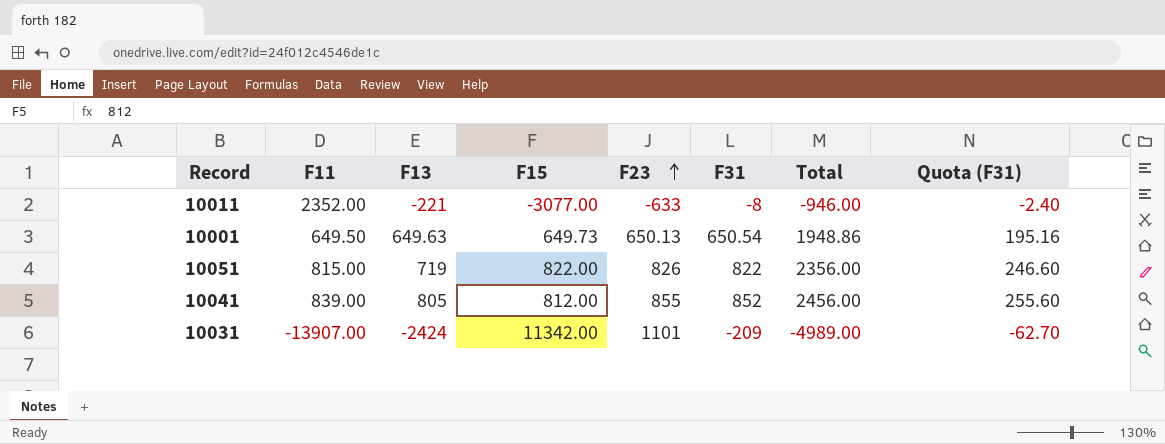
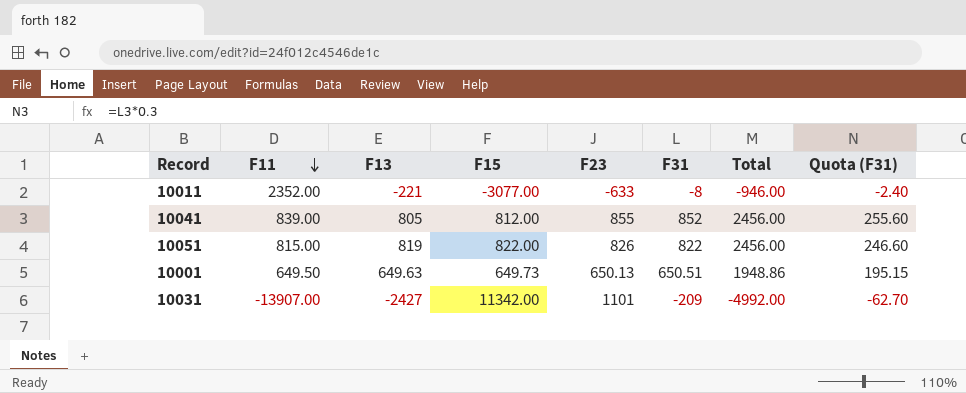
row order: F23 ascending -> F11 descending
10051 | F13: 719 -> 819
10051 | Total: 2356.00 -> 2456.00
10001 | F31: 650.54 -> 650.51
10001 | Quota (F31): 195.16 -> 195.15
10031 | F13: -2424 -> -2427
10031 | Total: -4989.00 -> -4992.00

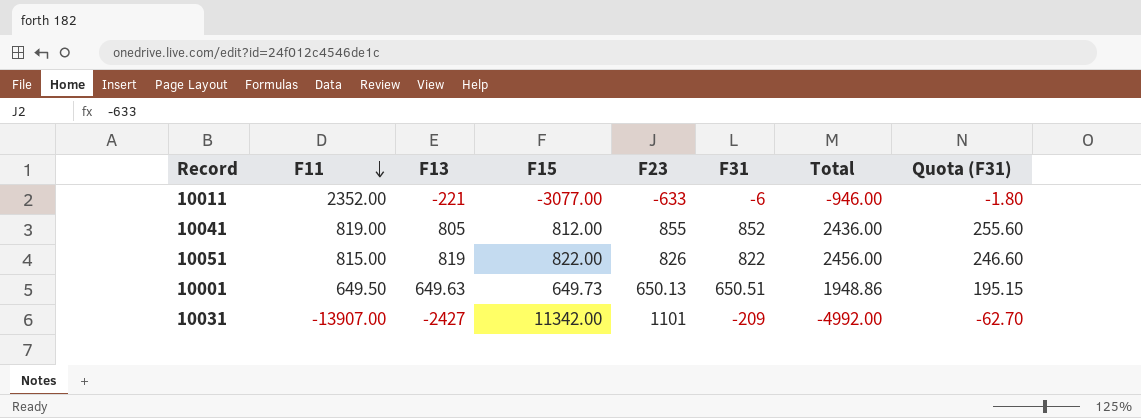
10011 | F31: -8 -> -6
10011 | Quota (F31): -2.40 -> -1.80
10041 | F11: 839.00 -> 819.00
10041 | Total: 2456.00 -> 2436.00

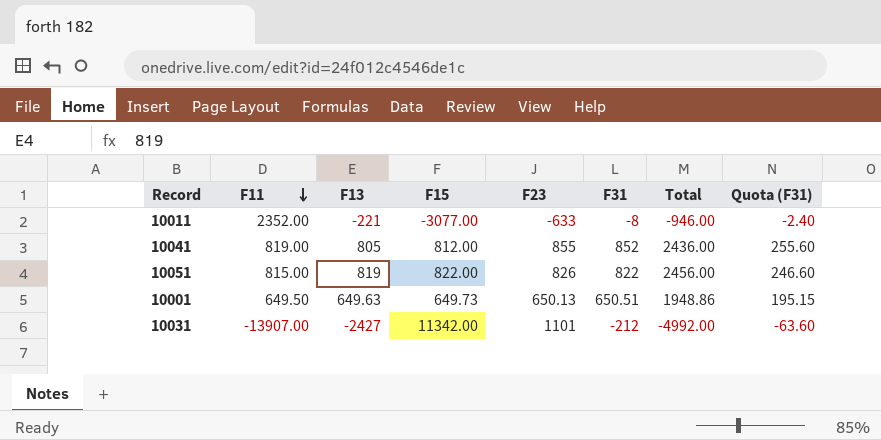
10011 | F31: -6 -> -8
10011 | Quota (F31): -1.80 -> -2.40
10031 | F31: -209 -> -212
10031 | Quota (F31): -62.70 -> -63.60

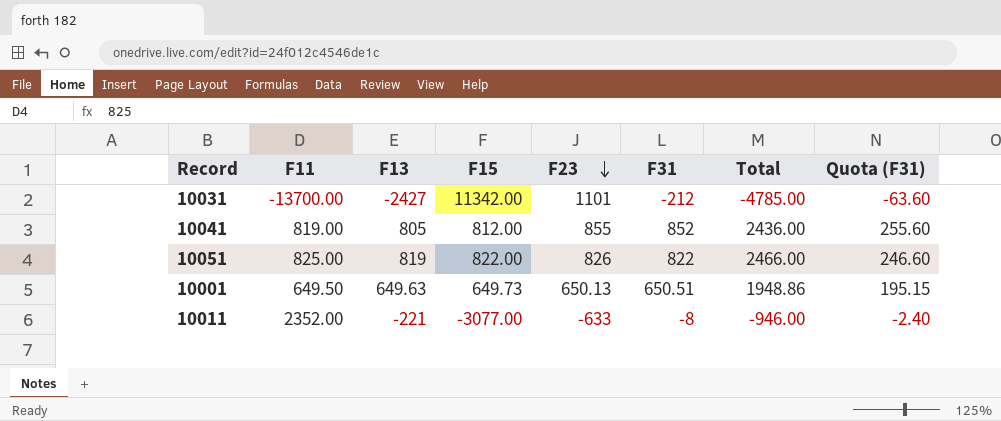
row order: F11 descending -> F23 descending
10031 | F11: -13907.00 -> -13700.00
10031 | Total: -4992.00 -> -4785.00
10051 | F11: 815.00 -> 825.00
10051 | Total: 2456.00 -> 2466.00

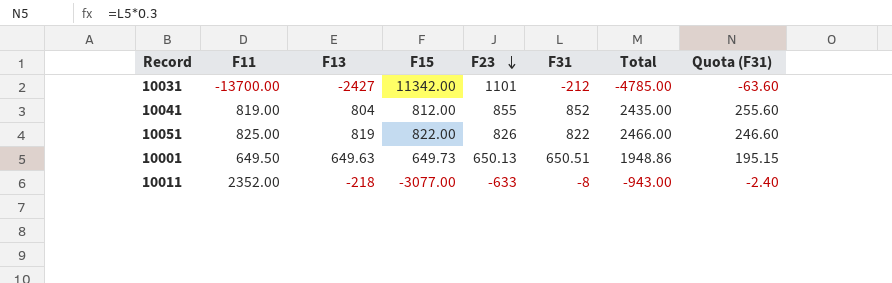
10041 | F13: 805 -> 804
10041 | Total: 2436.00 -> 2435.00
10011 | F13: -221 -> -218
10011 | Total: -946.00 -> -943.00

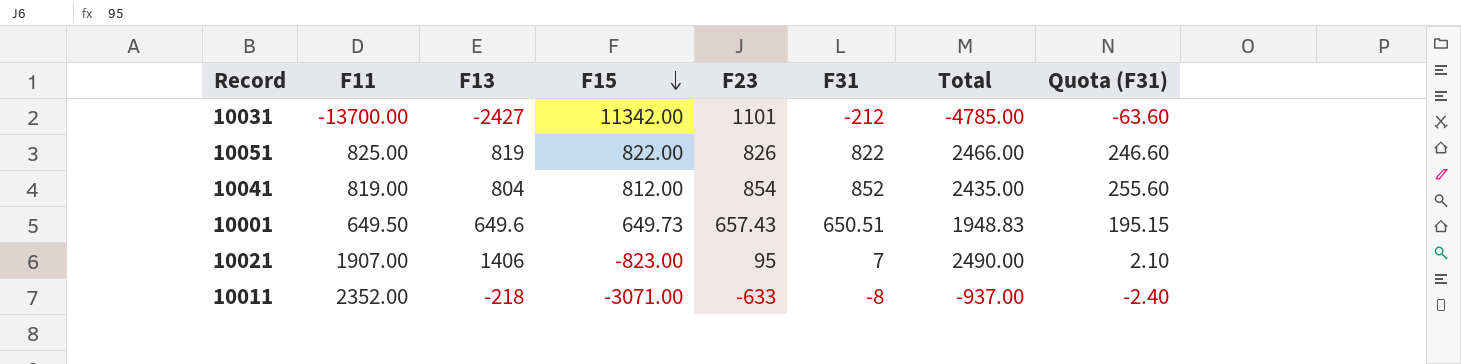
row order: F23 descending -> F15 descending
10041 | F23: 855 -> 854
10001 | F13: 649.63 -> 649.6
10001 | F23: 650.13 -> 657.43
10001 | Total: 1948.86 -> 1948.83
row 10021: none -> 1907.00 | 1406 | -823.00 | 95 | 7 | 2490.00 | 2.10
10011 | F15: -3077.00 -> -3071.00
10011 | Total: -943.00 -> -937.00

